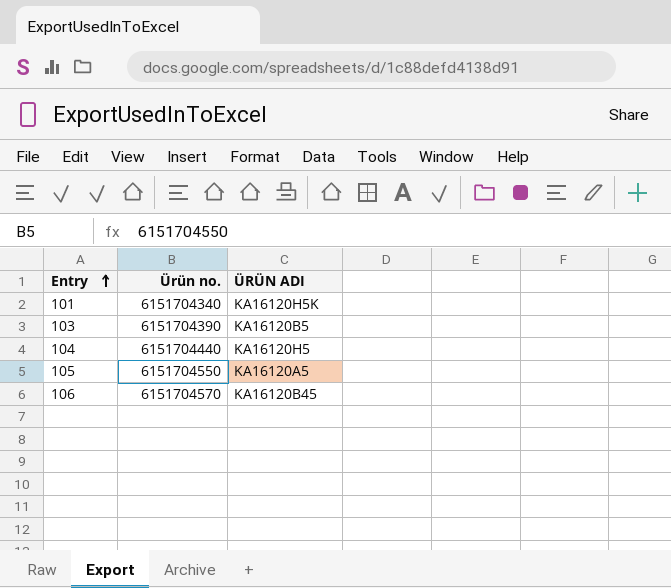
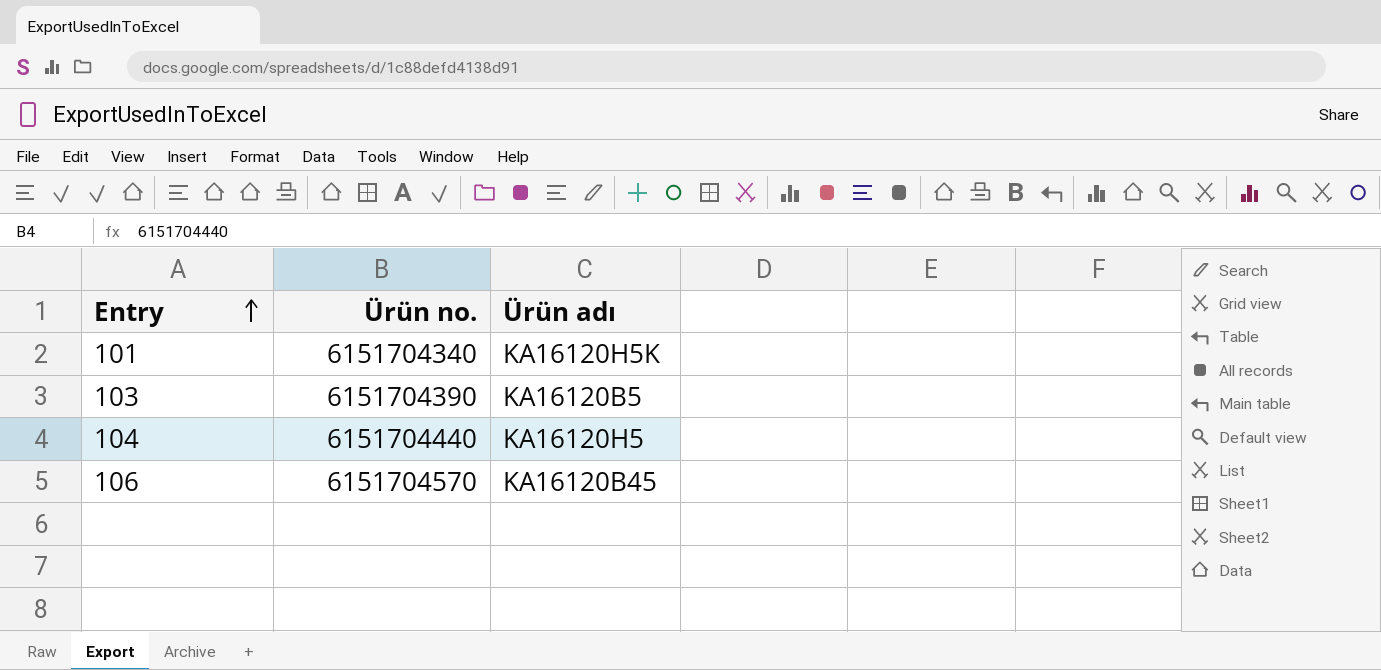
column name: ÜRÜN ADI -> Ürün adı
row 105: 6151704550 | KA16120A5 -> none

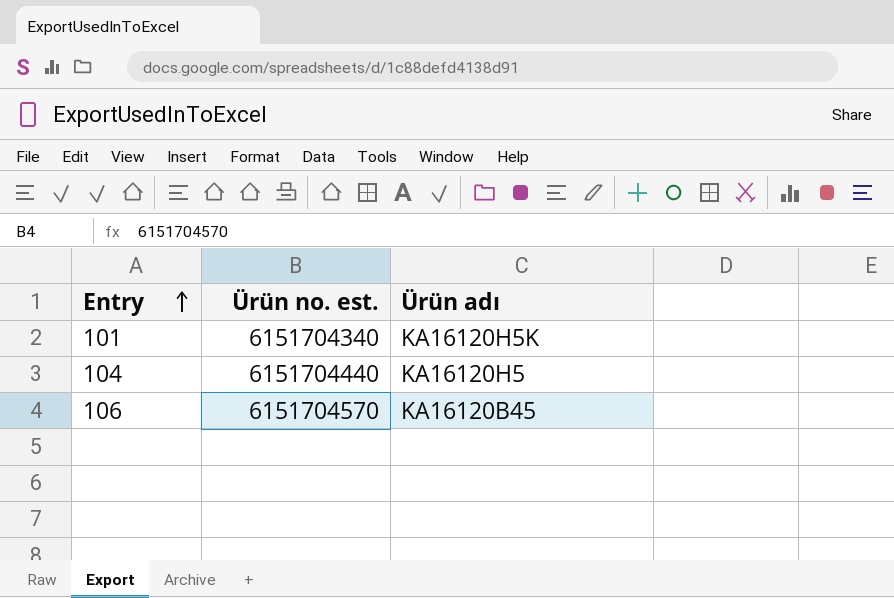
column name: Ürün no. -> Ürün no. est.
row 103: 6151704390 | KA16120B5 -> none

